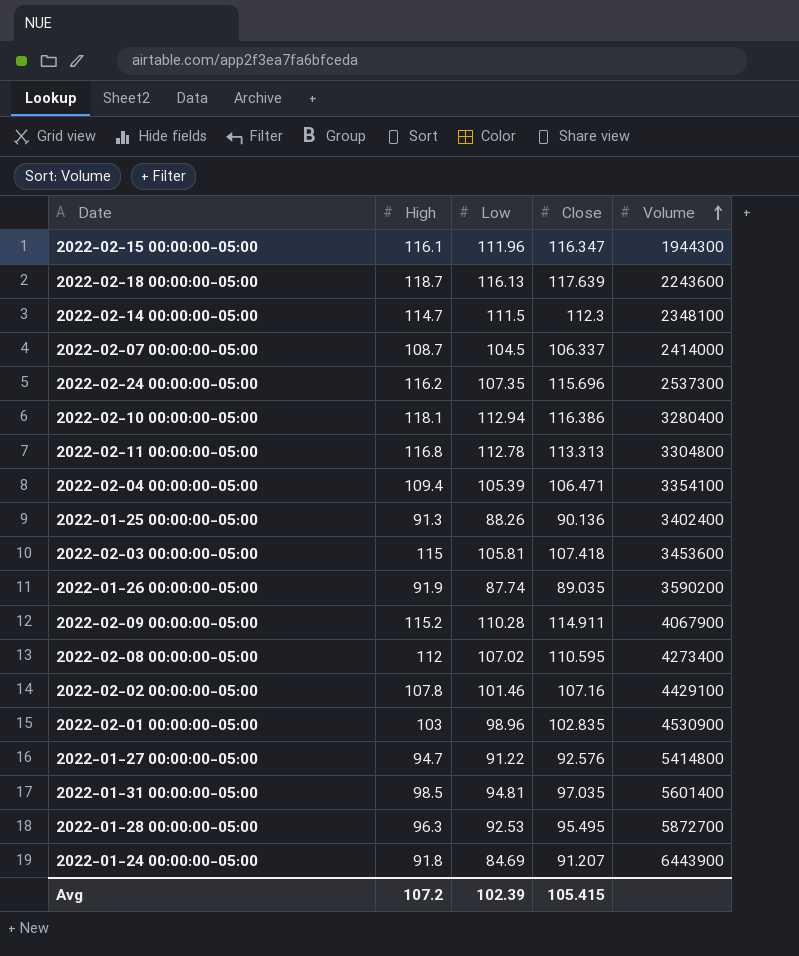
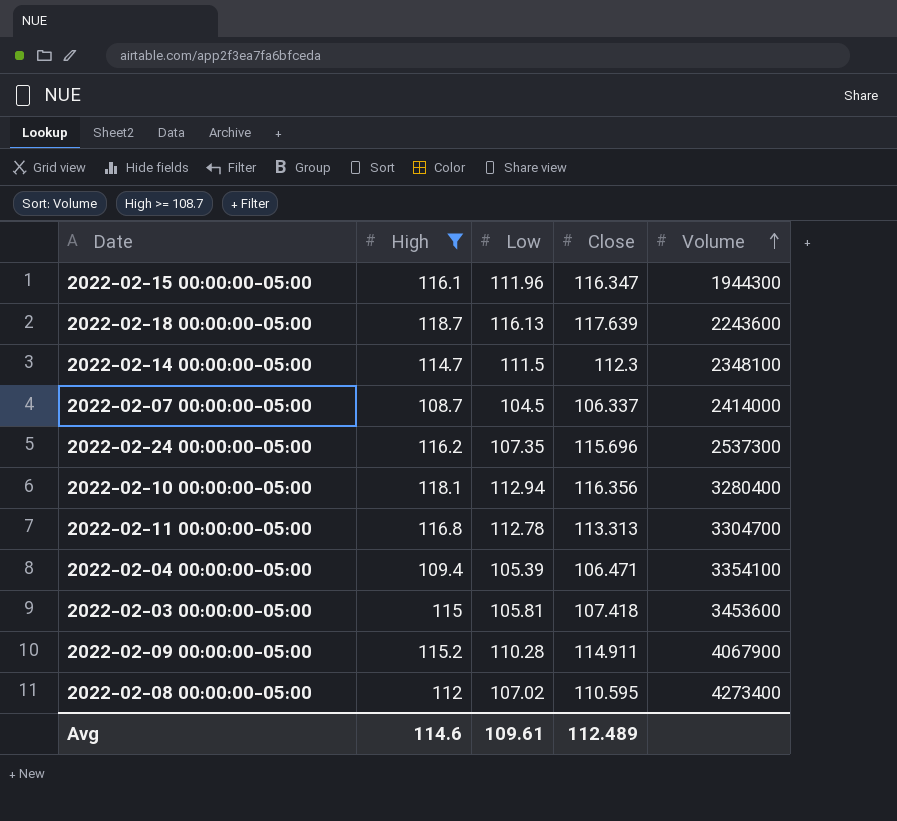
filter: none -> High >= 108.7
2022-02-10 00:00:00-05:00 | Close: 116.386 -> 116.356
2022-02-11 00:00:00-05:00 | Volume: 3304800 -> 3304700
Avg | High: 107.2 -> 114.6
Avg | Low: 102.39 -> 109.61
Avg | Close: 105.415 -> 112.489

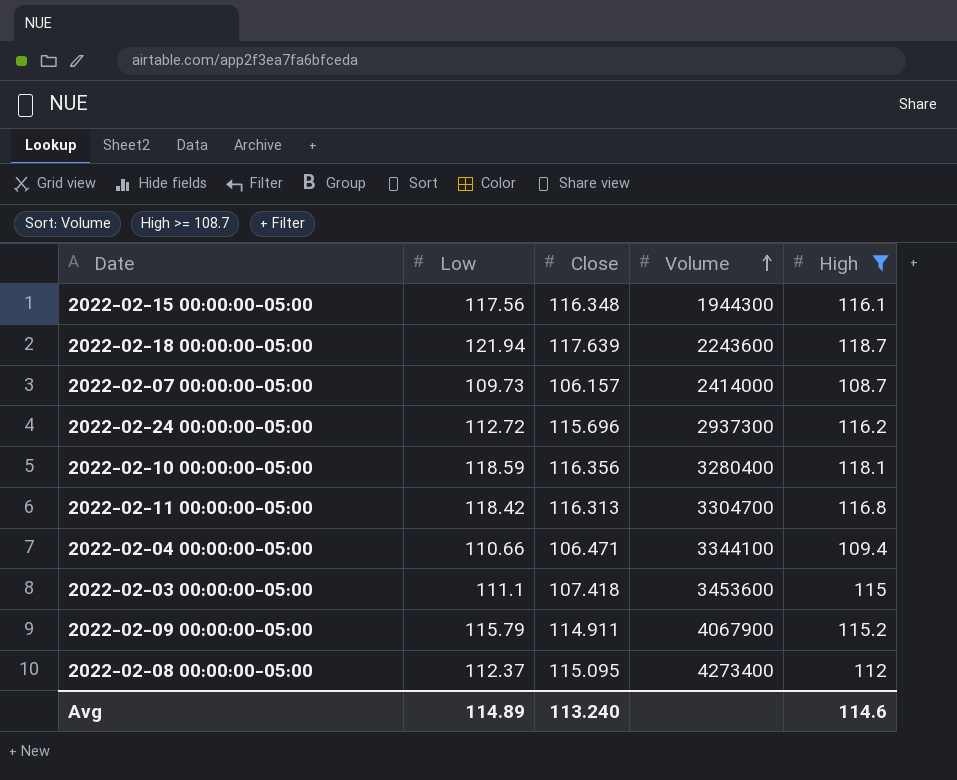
column High | position: 2 -> 5
row 2022-02-14 00:00:00-05:00: 114.7 | 111.5 | 112.3 | 2348100 -> none
2022-02-15 00:00:00-05:00 | Low: 111.96 -> 117.56
2022-02-15 00:00:00-05:00 | Close: 116.347 -> 116.348
2022-02-18 00:00:00-05:00 | Low: 116.13 -> 121.94
2022-02-07 00:00:00-05:00 | Low: 104.5 -> 109.73
2022-02-07 00:00:00-05:00 | Close: 106.337 -> 106.157
2022-02-24 00:00:00-05:00 | Low: 107.35 -> 112.72
2022-02-24 00:00:00-05:00 | Volume: 2537300 -> 2937300
2022-02-10 00:00:00-05:00 | Low: 112.94 -> 118.59
2022-02-11 00:00:00-05:00 | Low: 112.78 -> 118.42
2022-02-11 00:00:00-05:00 | Close: 113.313 -> 116.313
2022-02-04 00:00:00-05:00 | Low: 105.39 -> 110.66
2022-02-04 00:00:00-05:00 | Volume: 3354100 -> 3344100
2022-02-03 00:00:00-05:00 | Low: 105.81 -> 111.1
2022-02-09 00:00:00-05:00 | Low: 110.28 -> 115.79
2022-02-08 00:00:00-05:00 | Low: 107.02 -> 112.37
2022-02-08 00:00:00-05:00 | Close: 110.595 -> 115.095
Avg | Low: 109.61 -> 114.89
Avg | Close: 112.489 -> 113.240

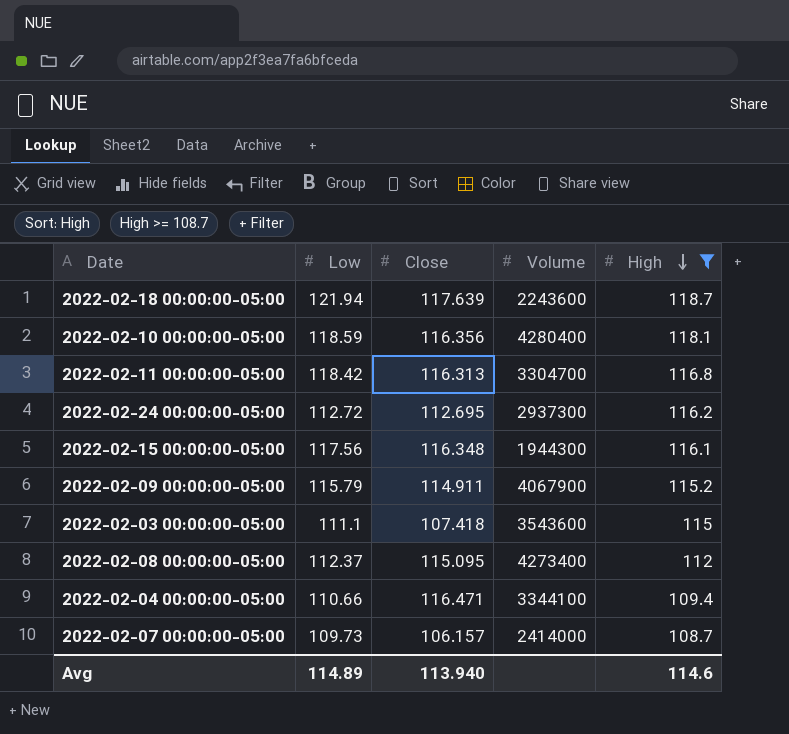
row order: Volume ascending -> High descending
2022-02-10 00:00:00-05:00 | Volume: 3280400 -> 4280400
2022-02-24 00:00:00-05:00 | Close: 115.696 -> 112.695
2022-02-03 00:00:00-05:00 | Volume: 3453600 -> 3543600
2022-02-04 00:00:00-05:00 | Close: 106.471 -> 116.471
Avg | Close: 113.240 -> 113.940

